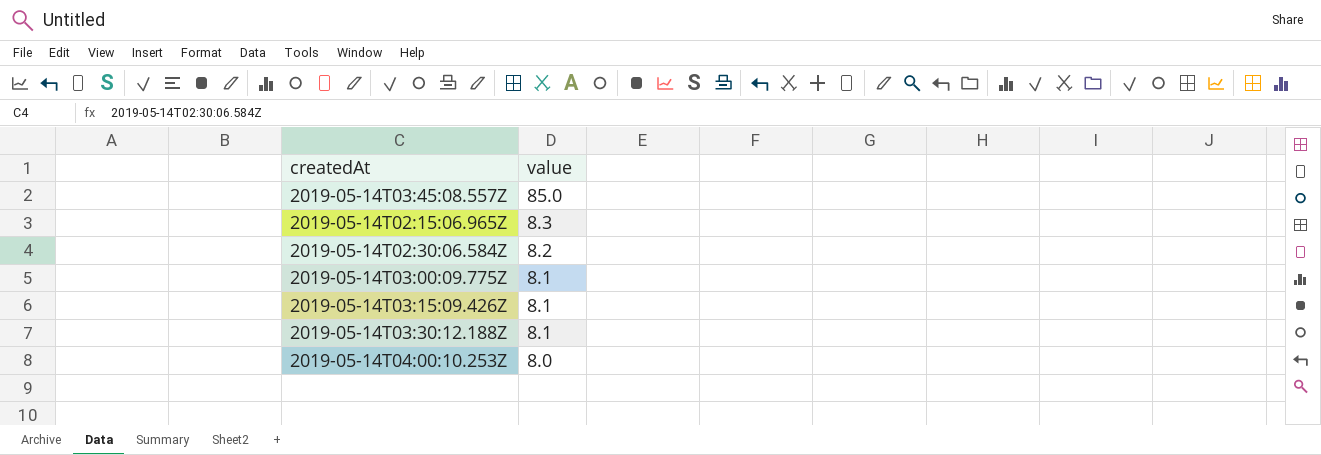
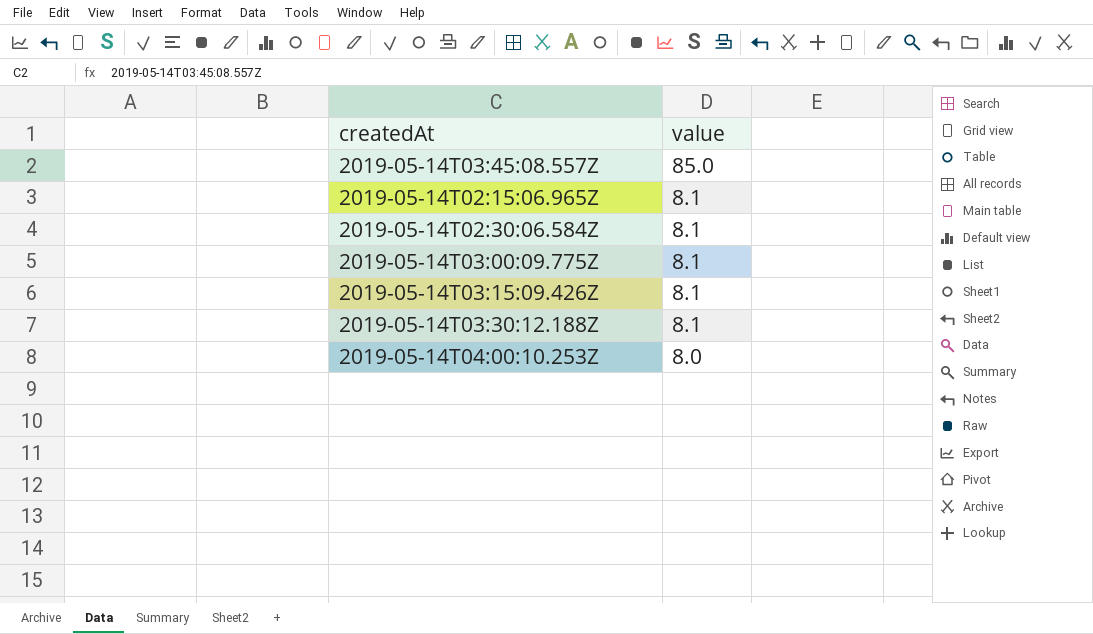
2019-05-14T02:15:06.965Z | value: 8.3 -> 8.1
2019-05-14T02:30:06.584Z | value: 8.2 -> 8.1

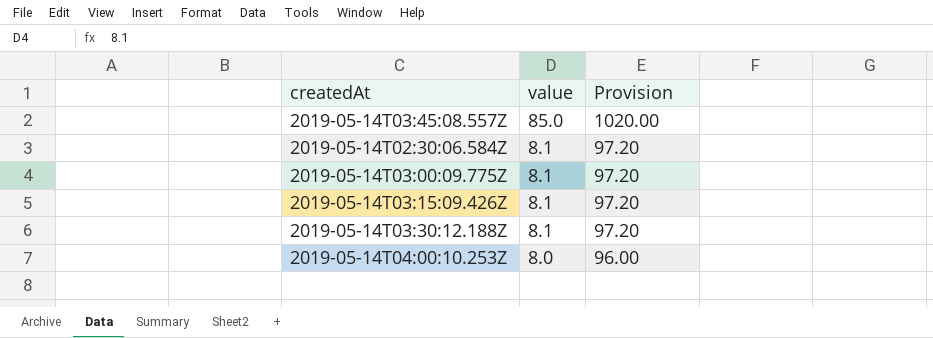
column Provision | formula: none -> [value] * 12
row 2019-05-14T02:15:06.965Z: 8.1 -> none

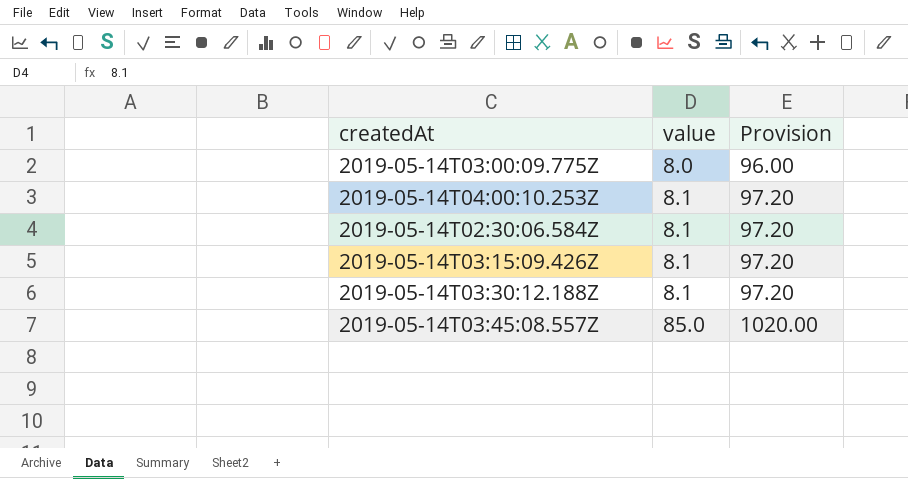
row order: value descending -> value ascending
2019-05-14T03:00:09.775Z | value: 8.1 -> 8.0
2019-05-14T03:00:09.775Z | Provision: 97.20 -> 96.00
2019-05-14T04:00:10.253Z | value: 8.0 -> 8.1
2019-05-14T04:00:10.253Z | Provision: 96.00 -> 97.20

